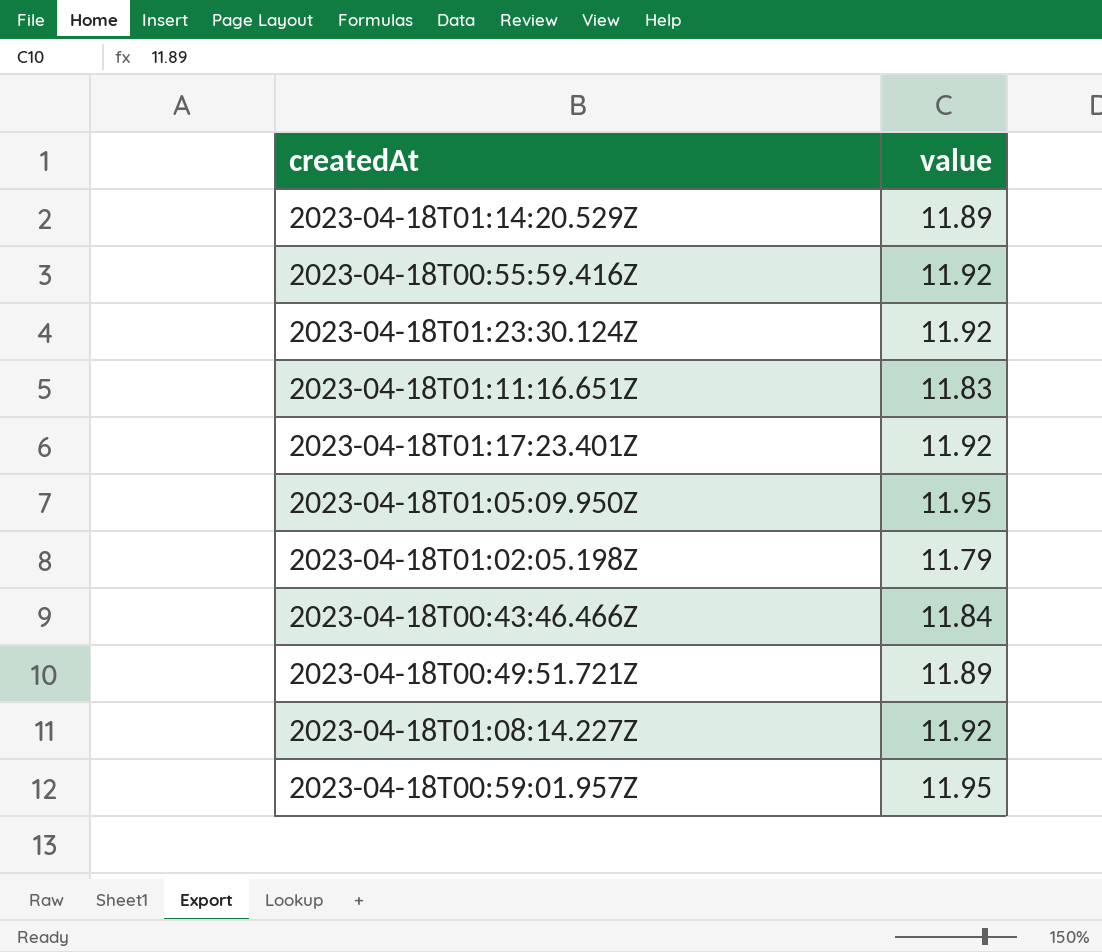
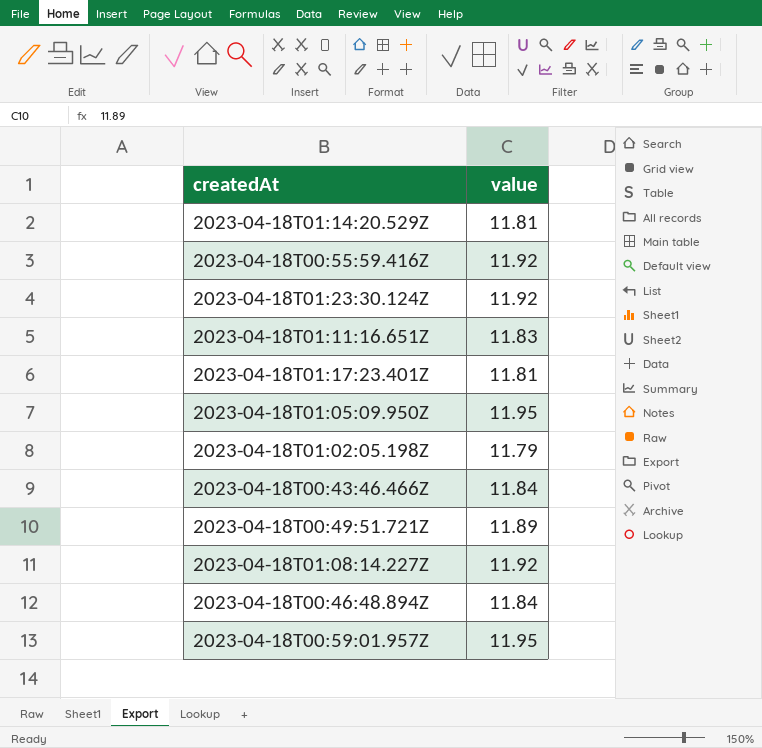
2023-04-18T01:14:20.529Z | value: 11.89 -> 11.81
2023-04-18T01:17:23.401Z | value: 11.92 -> 11.81
row 2023-04-18T00:46:48.894Z: none -> 11.84

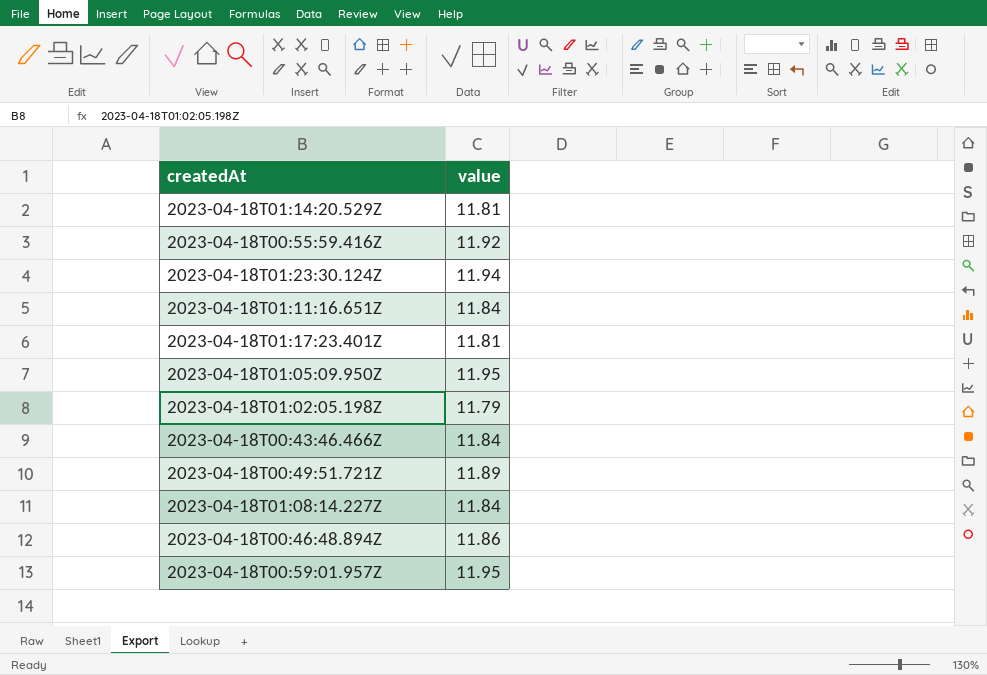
2023-04-18T01:23:30.124Z | value: 11.92 -> 11.94
2023-04-18T01:11:16.651Z | value: 11.83 -> 11.84
2023-04-18T01:08:14.227Z | value: 11.92 -> 11.84
2023-04-18T00:46:48.894Z | value: 11.84 -> 11.86

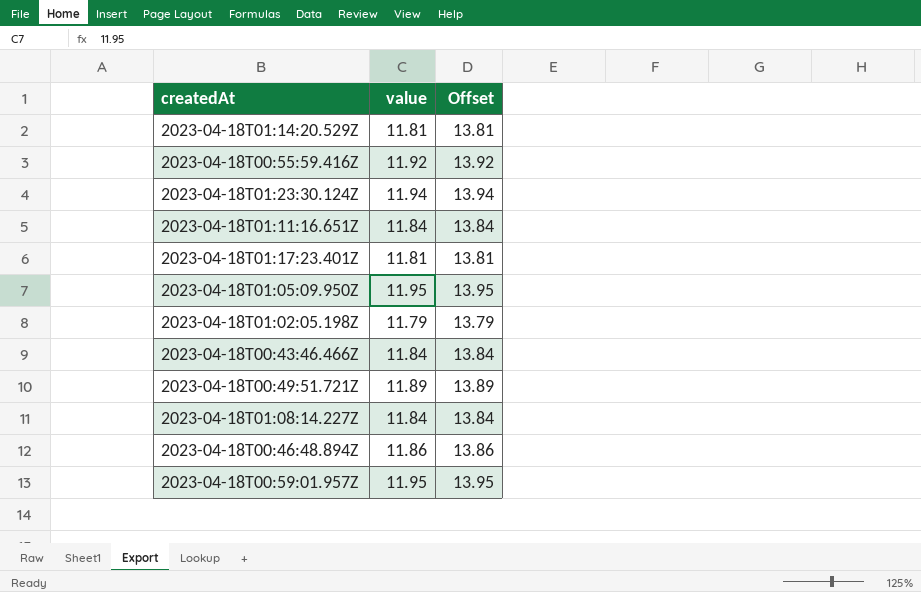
column Offset | formula: none -> [value] + 2

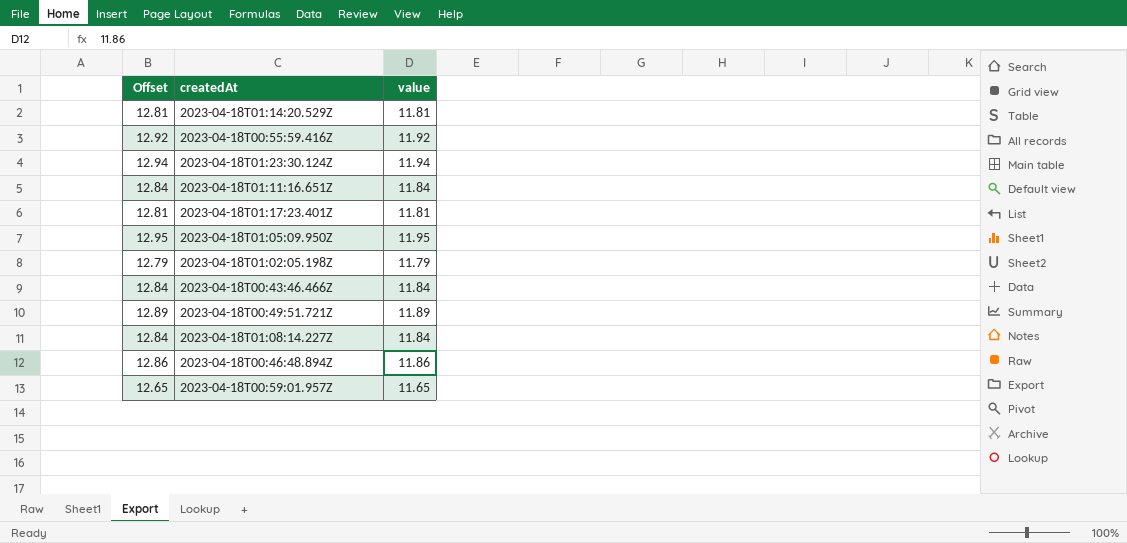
column Offset | formula: [value] + 2 -> [value] + 1
column Offset | position: 3 -> 1
2023-04-18T00:59:01.957Z | value: 11.95 -> 11.65

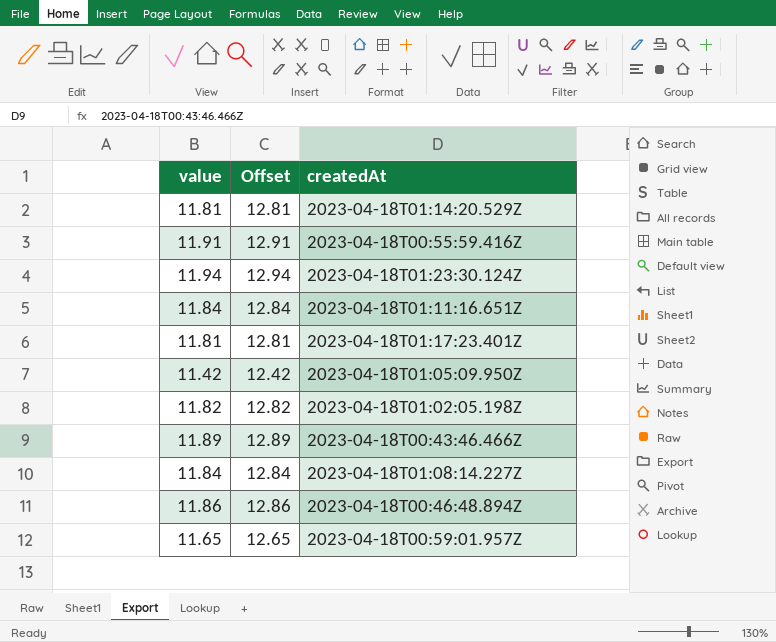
column value | position: 3 -> 1
row 2023-04-18T00:49:51.721Z: 12.89 | 11.89 -> none
2023-04-18T00:55:59.416Z | value: 11.92 -> 11.91
2023-04-18T00:55:59.416Z | Offset: 12.92 -> 12.91
2023-04-18T01:05:09.950Z | value: 11.95 -> 11.42
2023-04-18T01:05:09.950Z | Offset: 12.95 -> 12.42
2023-04-18T01:02:05.198Z | value: 11.79 -> 11.82
2023-04-18T01:02:05.198Z | Offset: 12.79 -> 12.82
2023-04-18T00:43:46.466Z | value: 11.84 -> 11.89
2023-04-18T00:43:46.466Z | Offset: 12.84 -> 12.89

